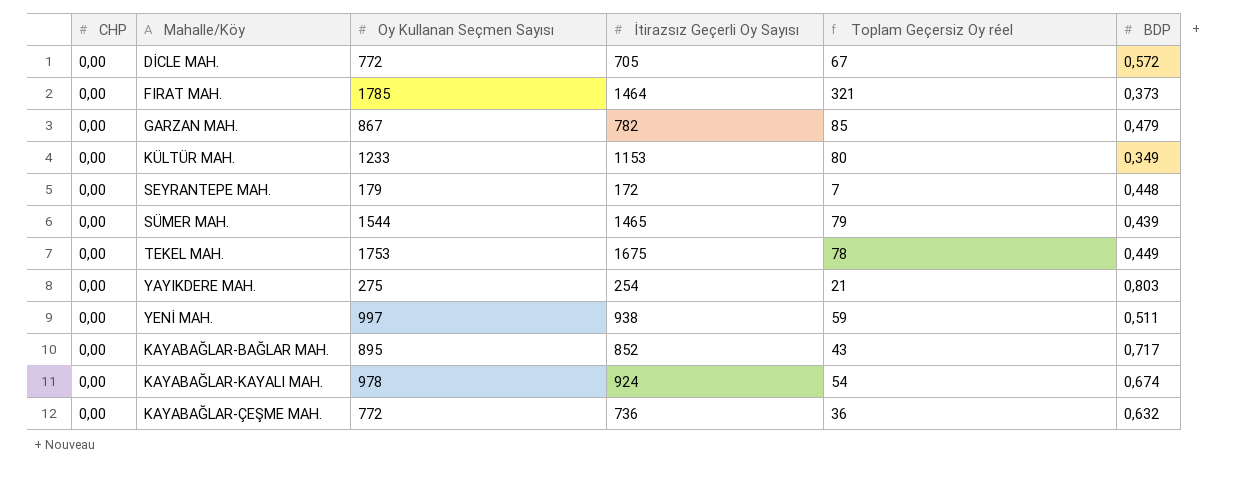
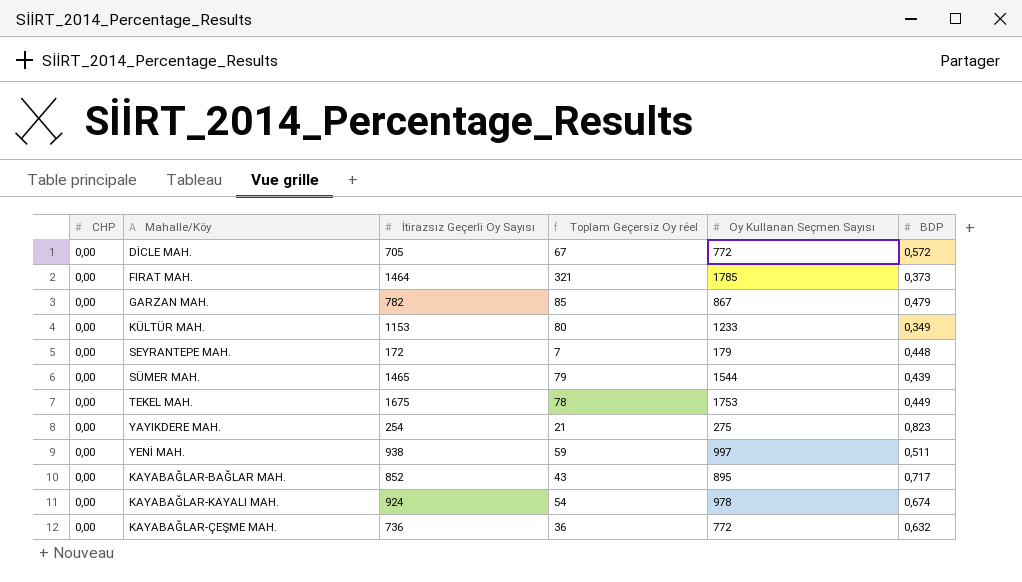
column Oy Kullanan Seçmen Sayısı | position: 3 -> 5
YAYIKDERE MAH. | BDP: 0,803 -> 0,823

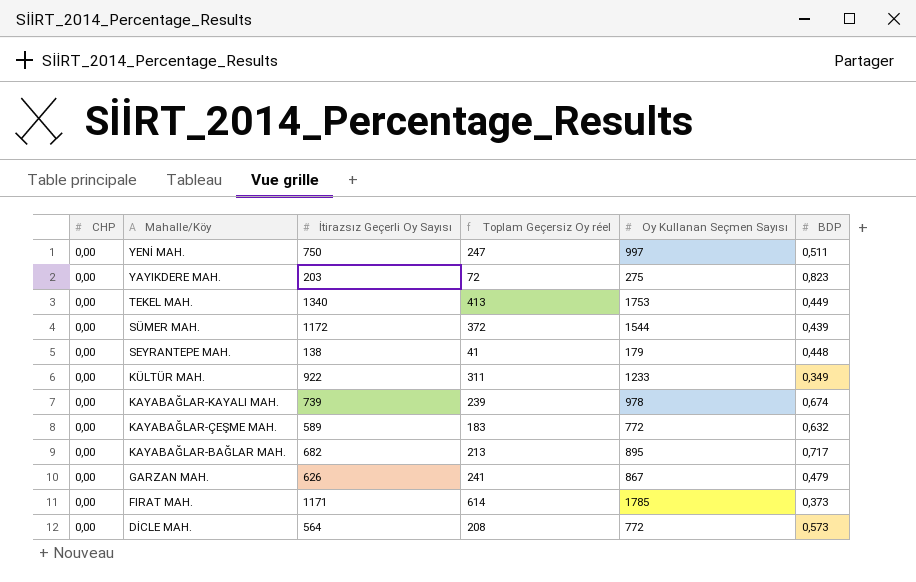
row order: none -> Mahalle/Köy descending
YENİ MAH. | İtirazsız Geçerli Oy Sayısı: 938 -> 750
YENİ MAH. | Toplam Geçersiz Oy réel: 59 -> 247
YAYIKDERE MAH. | İtirazsız Geçerli Oy Sayısı: 254 -> 203
YAYIKDERE MAH. | Toplam Geçersiz Oy réel: 21 -> 72
TEKEL MAH. | İtirazsız Geçerli Oy Sayısı: 1675 -> 1340
TEKEL MAH. | Toplam Geçersiz Oy réel: 78 -> 413
SÜMER MAH. | İtirazsız Geçerli Oy Sayısı: 1465 -> 1172
SÜMER MAH. | Toplam Geçersiz Oy réel: 79 -> 372
SEYRANTEPE MAH. | İtirazsız Geçerli Oy Sayısı: 172 -> 138
SEYRANTEPE MAH. | Toplam Geçersiz Oy réel: 7 -> 41
KÜLTÜR MAH. | İtirazsız Geçerli Oy Sayısı: 1153 -> 922
KÜLTÜR MAH. | Toplam Geçersiz Oy réel: 80 -> 311
KAYABAĞLAR-KAYALI MAH. | İtirazsız Geçerli Oy Sayısı: 924 -> 739
KAYABAĞLAR-KAYALI MAH. | Toplam Geçersiz Oy réel: 54 -> 239
KAYABAĞLAR-ÇEŞME MAH. | İtirazsız Geçerli Oy Sayısı: 736 -> 589
KAYABAĞLAR-ÇEŞME MAH. | Toplam Geçersiz Oy réel: 36 -> 183
KAYABAĞLAR-BAĞLAR MAH. | İtirazsız Geçerli Oy Sayısı: 852 -> 682
KAYABAĞLAR-BAĞLAR MAH. | Toplam Geçersiz Oy réel: 43 -> 213
GARZAN MAH. | İtirazsız Geçerli Oy Sayısı: 782 -> 626
GARZAN MAH. | Toplam Geçersiz Oy réel: 85 -> 241
FIRAT MAH. | İtirazsız Geçerli Oy Sayısı: 1464 -> 1171
FIRAT MAH. | Toplam Geçersiz Oy réel: 321 -> 614
DİCLE MAH. | İtirazsız Geçerli Oy Sayısı: 705 -> 564
DİCLE MAH. | Toplam Geçersiz Oy réel: 67 -> 208
DİCLE MAH. | BDP: 0,572 -> 0,573

